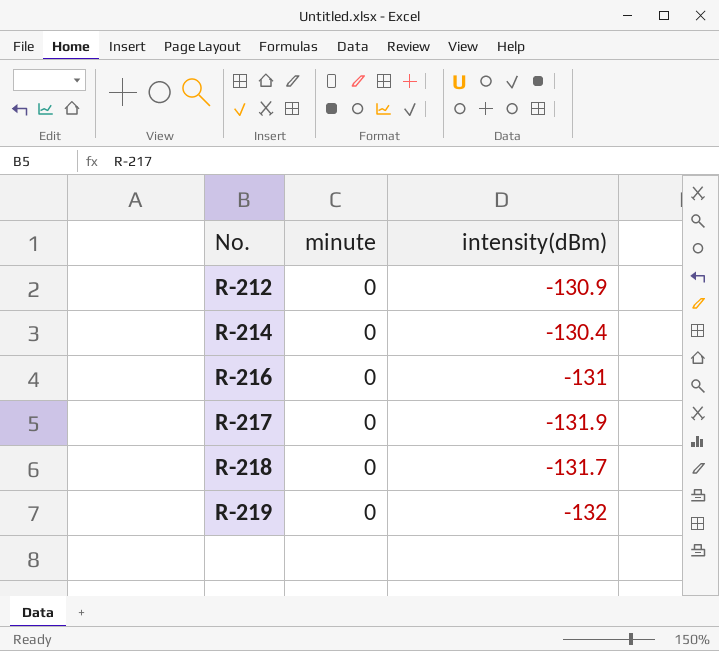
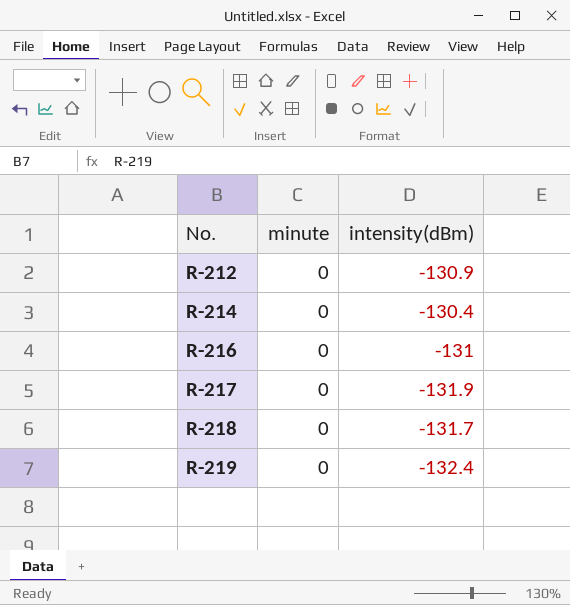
R-219 | intensity(dBm): -132 -> -132.4

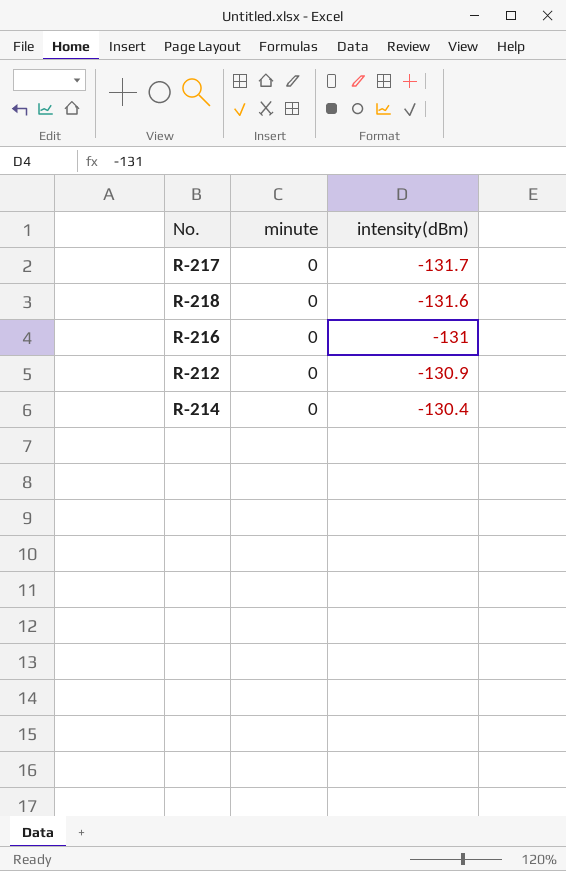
row order: No. ascending -> intensity(dBm) ascending
row R-219: 0 | -132.4 -> none
R-217 | intensity(dBm): -131.9 -> -131.7
R-218 | intensity(dBm): -131.7 -> -131.6

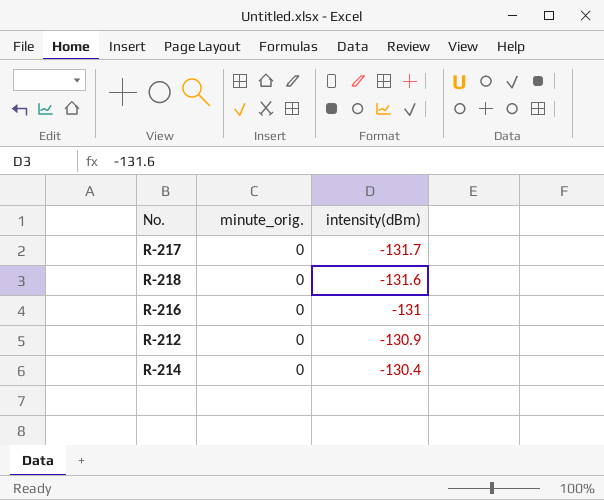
column name: minute -> minute_orig.

